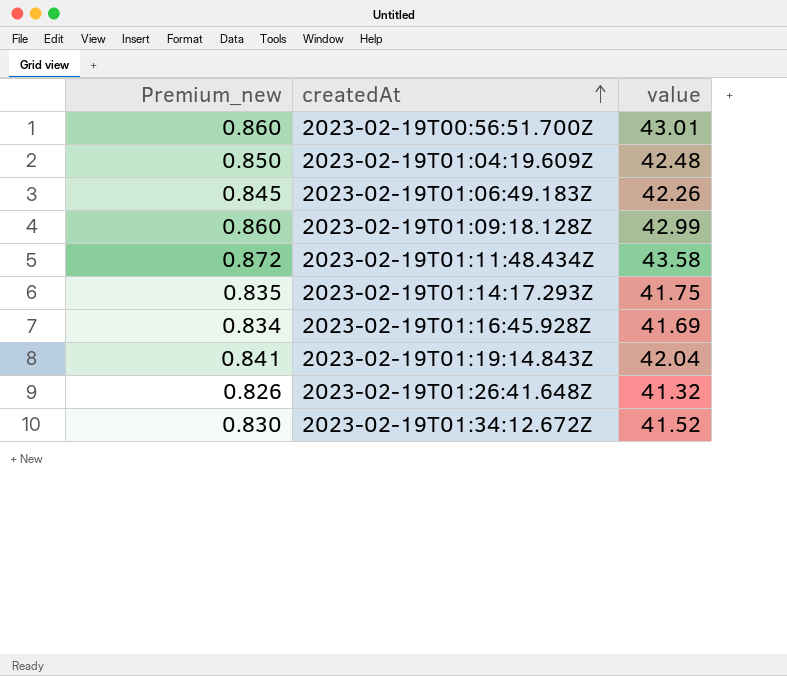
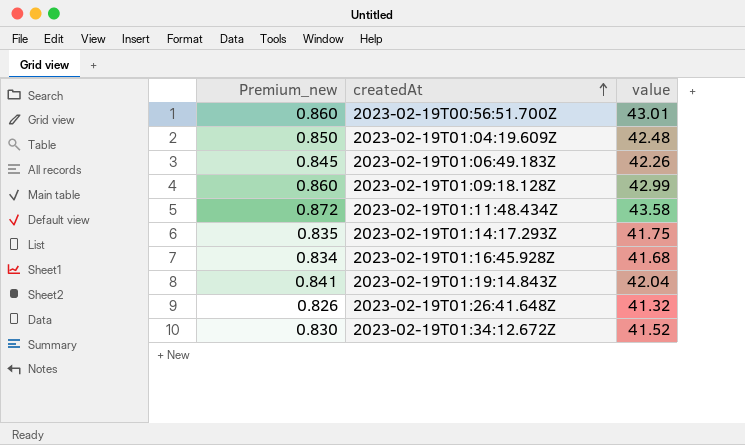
2023-02-19T01:16:45.928Z | value: 41.69 -> 41.68

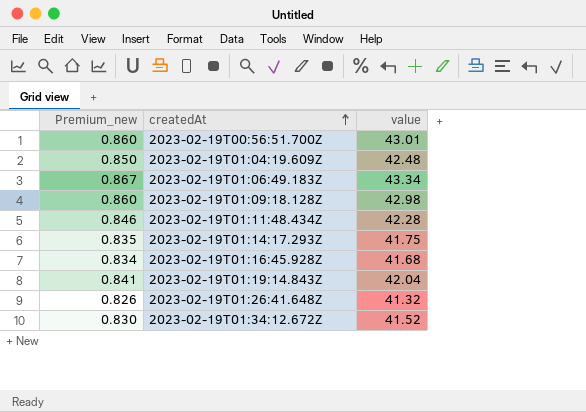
2023-02-19T01:06:49.183Z | Premium_new: 0.845 -> 0.867
2023-02-19T01:06:49.183Z | value: 42.26 -> 43.34
2023-02-19T01:09:18.128Z | value: 42.99 -> 42.98
2023-02-19T01:11:48.434Z | Premium_new: 0.872 -> 0.846
2023-02-19T01:11:48.434Z | value: 43.58 -> 42.28

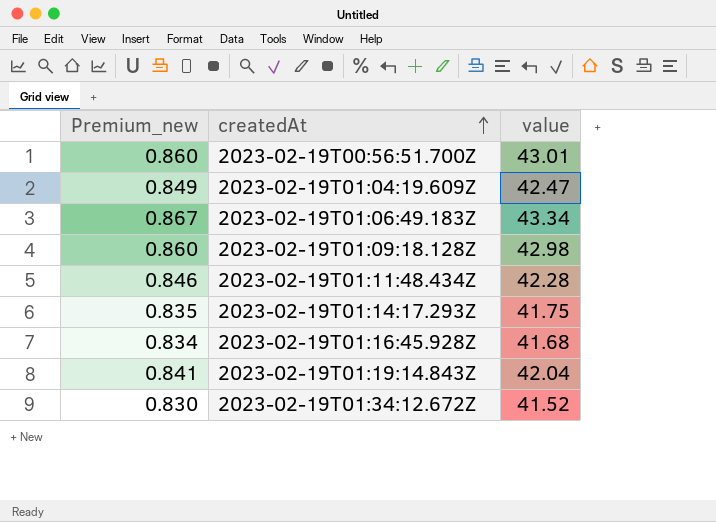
row 2023-02-19T01:26:41.648Z: 0.826 | 41.32 -> none
2023-02-19T01:04:19.609Z | Premium_new: 0.850 -> 0.849
2023-02-19T01:04:19.609Z | value: 42.48 -> 42.47

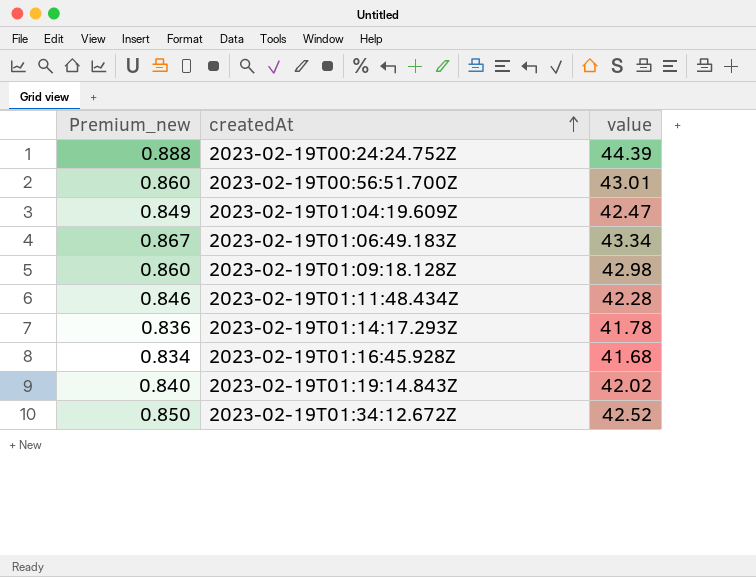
row 2023-02-19T00:24:24.752Z: none -> 0.888 | 44.39
2023-02-19T01:14:17.293Z | Premium_new: 0.835 -> 0.836
2023-02-19T01:14:17.293Z | value: 41.75 -> 41.78
2023-02-19T01:19:14.843Z | Premium_new: 0.841 -> 0.840
2023-02-19T01:19:14.843Z | value: 42.04 -> 42.02
2023-02-19T01:34:12.672Z | Premium_new: 0.830 -> 0.850
2023-02-19T01:34:12.672Z | value: 41.52 -> 42.52

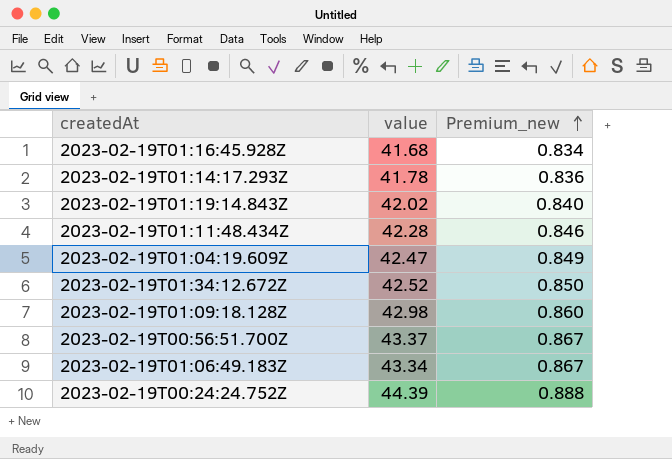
row order: createdAt ascending -> Premium_new ascending
column Premium_new | position: 1 -> 3
2023-02-19T00:56:51.700Z | value: 43.01 -> 43.37
2023-02-19T00:56:51.700Z | Premium_new: 0.860 -> 0.867

